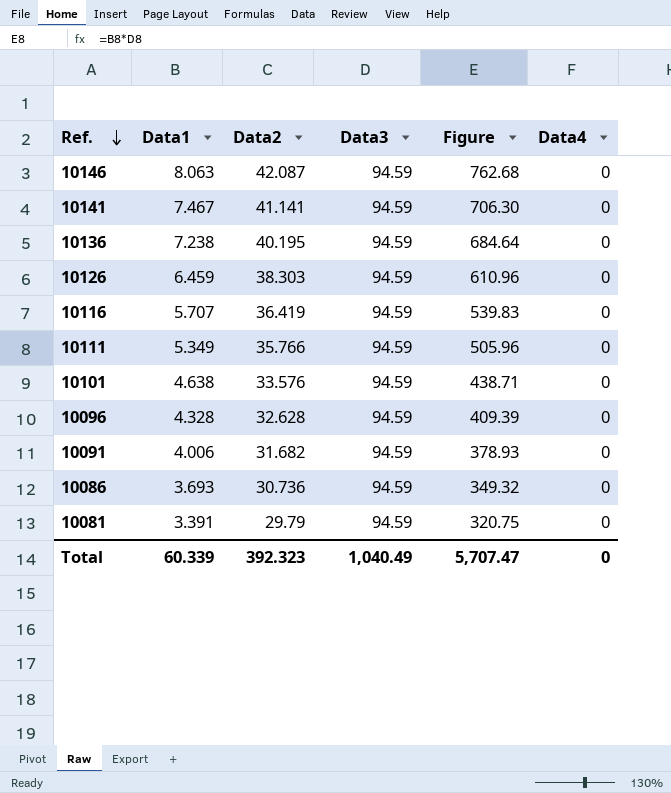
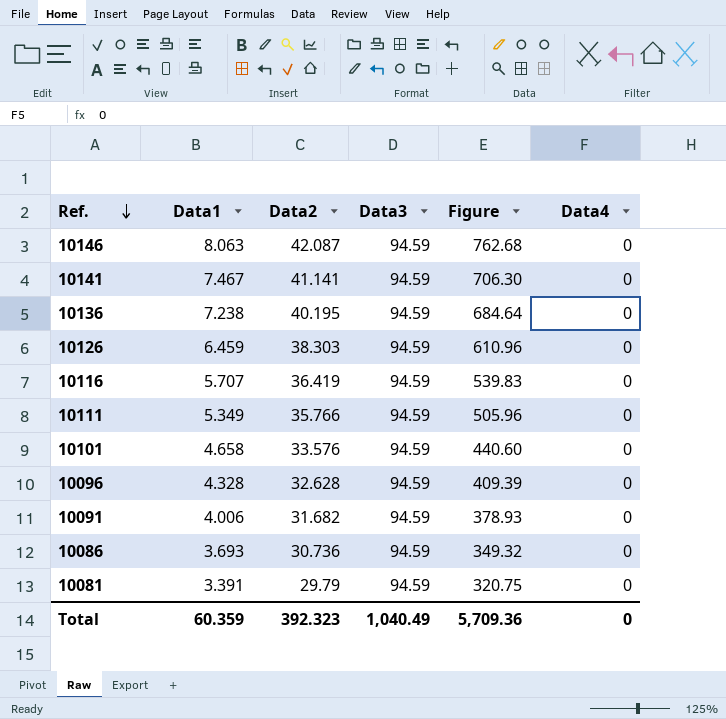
10101 | Data1: 4.638 -> 4.658
10101 | Figure: 438.71 -> 440.60
Total | Data1: 60.339 -> 60.359
Total | Figure: 5,707.47 -> 5,709.36

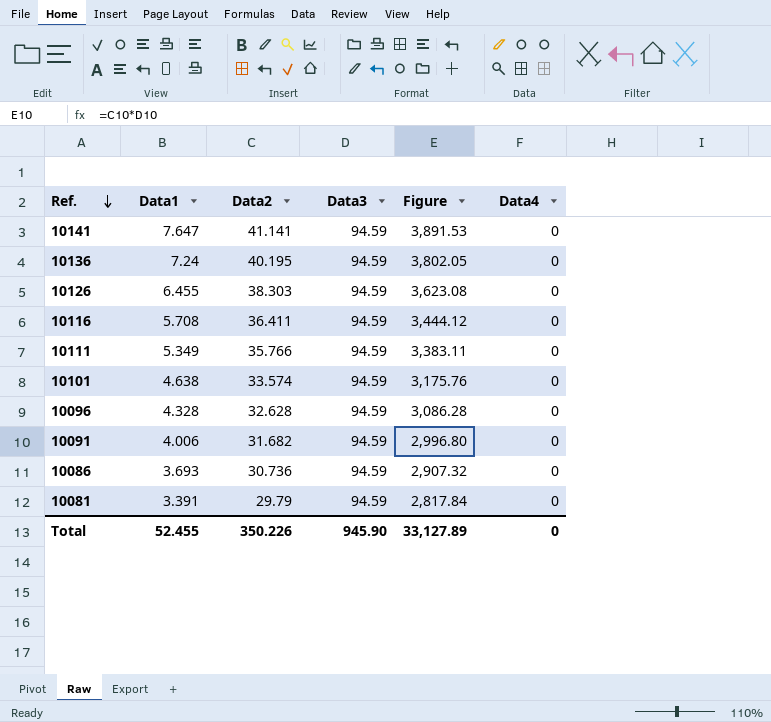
column Figure | formula: [Data1] * [Data3] -> [Data2] * [Data3]
row 10146: 8.063 | 42.087 | 94.59 | 762.68 | 0 -> none
10141 | Data1: 7.467 -> 7.647
10136 | Data1: 7.238 -> 7.24
10126 | Data1: 6.459 -> 6.455
10116 | Data1: 5.707 -> 5.708
10116 | Data2: 36.419 -> 36.411
10101 | Data1: 4.658 -> 4.638
10101 | Data2: 33.576 -> 33.574
Total | Data1: 60.359 -> 52.455
Total | Data2: 392.323 -> 350.226
Total | Data3: 1,040.49 -> 945.90
Total | Figure: 5,709.36 -> 33,127.89

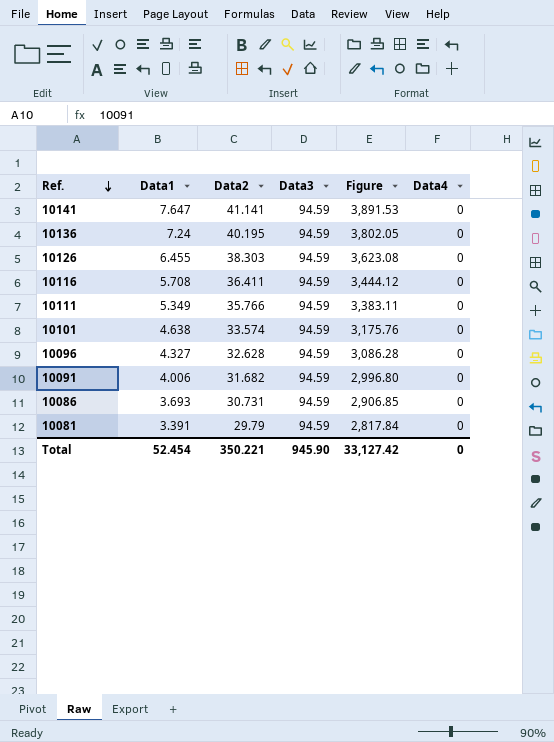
10096 | Data1: 4.328 -> 4.327
10086 | Data2: 30.736 -> 30.731
10086 | Figure: 2,907.32 -> 2,906.85
Total | Data1: 52.455 -> 52.454
Total | Data2: 350.226 -> 350.221
Total | Figure: 33,127.89 -> 33,127.42

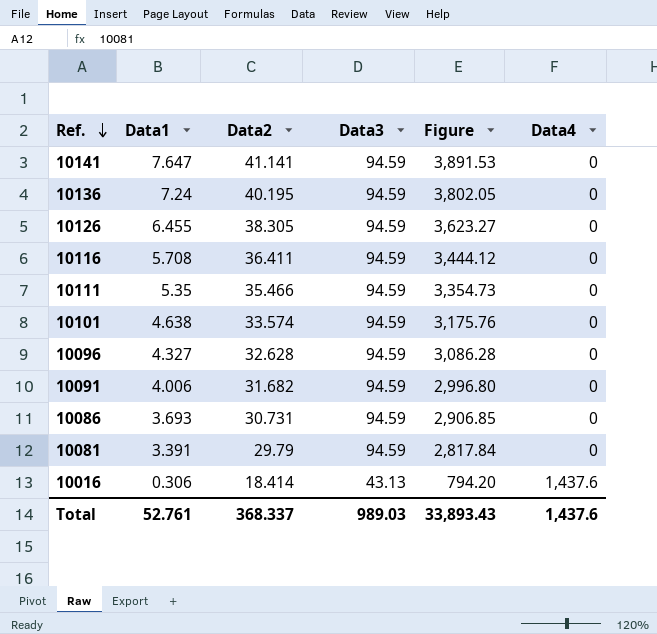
10126 | Data2: 38.303 -> 38.305
10126 | Figure: 3,623.08 -> 3,623.27
10111 | Data1: 5.349 -> 5.35
10111 | Data2: 35.766 -> 35.466
10111 | Figure: 3,383.11 -> 3,354.73
row 10016: none -> 0.306 | 18.414 | 43.13 | 794.20 | 1,437.6
Total | Data1: 52.454 -> 52.761
Total | Data2: 350.221 -> 368.337
Total | Data3: 945.90 -> 989.03
Total | Figure: 33,127.42 -> 33,893.43
Total | Data4: 0 -> 1,437.6

